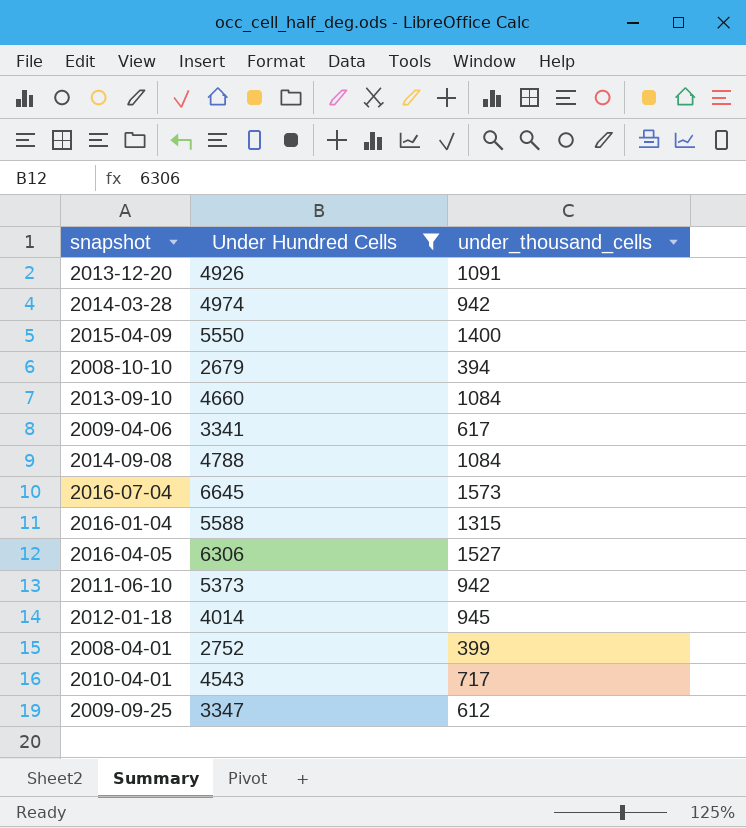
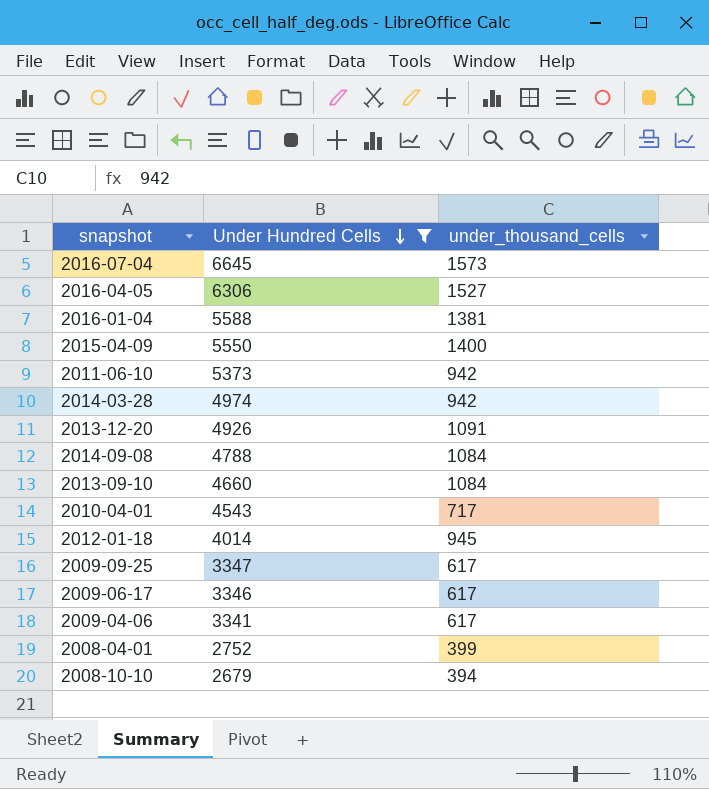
row order: none -> Under Hundred Cells descending
2016-01-04 | under_thousand_cells: 1315 -> 1381
2009-09-25 | under_thousand_cells: 612 -> 617
row 2009-06-17: none -> 3346 | 617

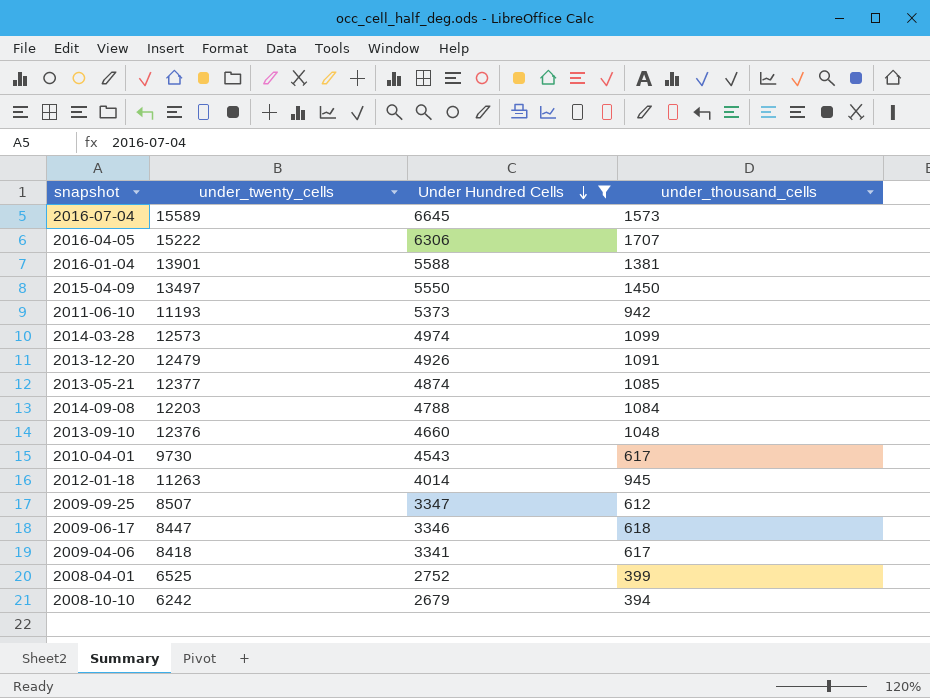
column under_twenty_cells | position: none -> 2
2016-04-05 | under_thousand_cells: 1527 -> 1707
2015-04-09 | under_thousand_cells: 1400 -> 1450
2014-03-28 | under_thousand_cells: 942 -> 1099
row 2013-05-21: none -> 12377 | 4874 | 1085
2013-09-10 | under_thousand_cells: 1084 -> 1048
2010-04-01 | under_thousand_cells: 717 -> 617
2009-09-25 | under_thousand_cells: 617 -> 612
2009-06-17 | under_thousand_cells: 617 -> 618

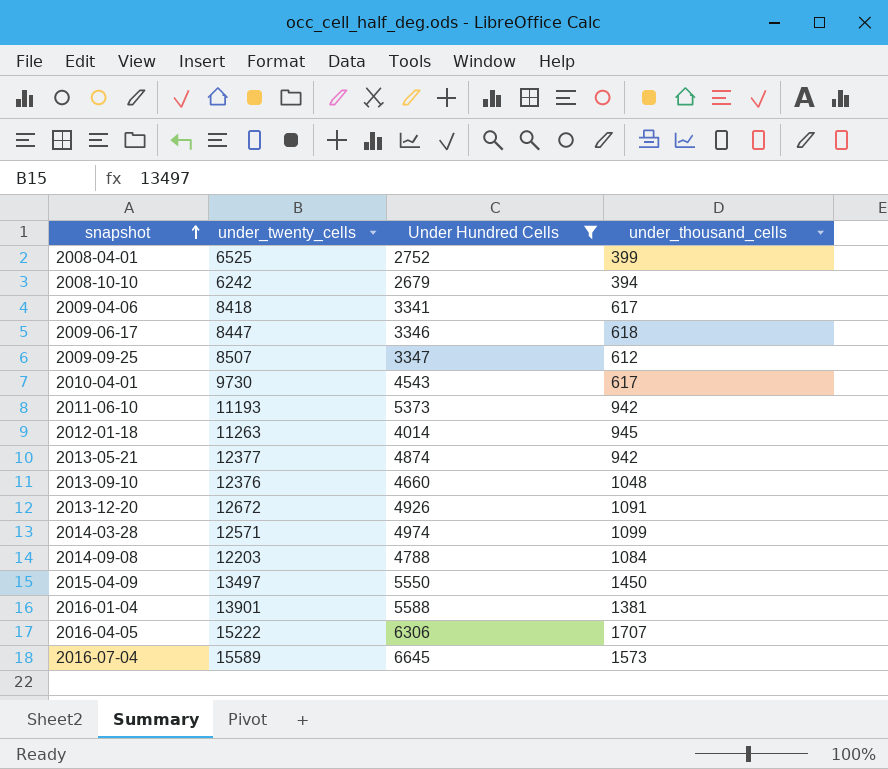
row order: Under Hundred Cells descending -> snapshot ascending
2013-05-21 | under_thousand_cells: 1085 -> 942
2013-12-20 | under_twenty_cells: 12479 -> 12672
2014-03-28 | under_twenty_cells: 12573 -> 12571

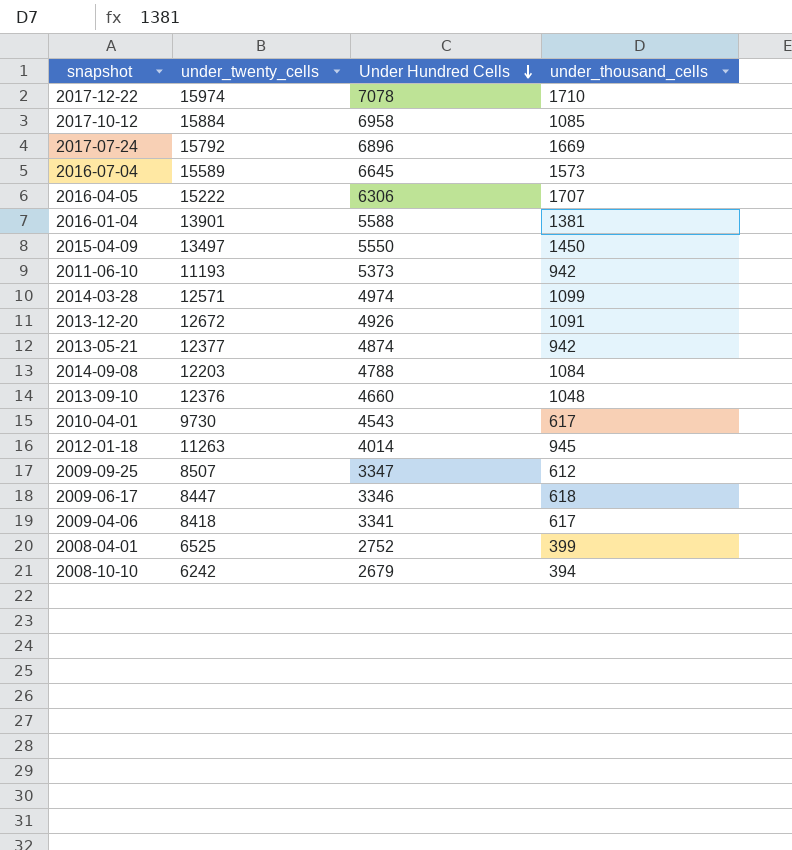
filter: Under Hundred Cells <= 6645 -> none
row order: snapshot ascending -> Under Hundred Cells descending

